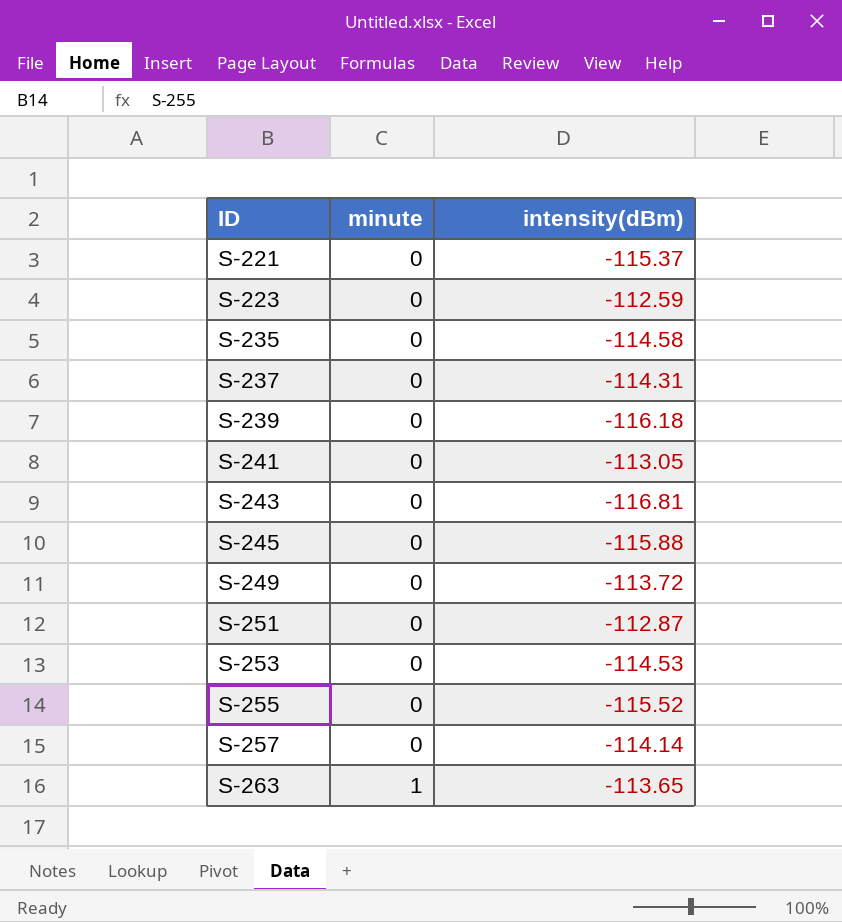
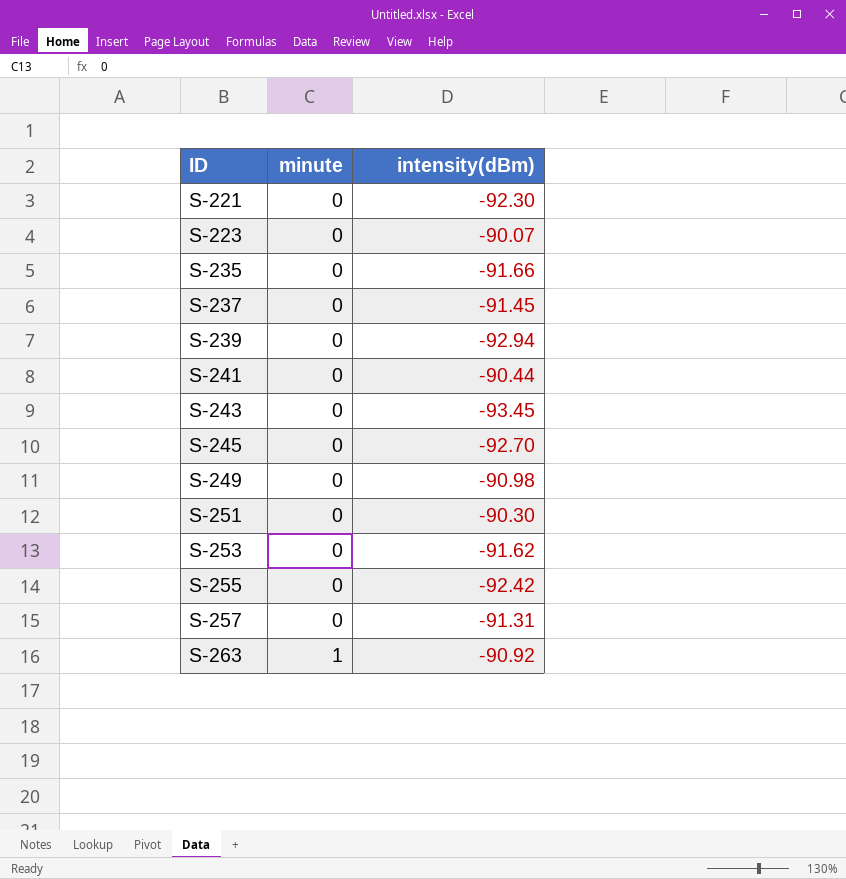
S-221 | intensity(dBm): -115.37 -> -92.30
S-223 | intensity(dBm): -112.59 -> -90.07
S-235 | intensity(dBm): -114.58 -> -91.66
S-237 | intensity(dBm): -114.31 -> -91.45
S-239 | intensity(dBm): -116.18 -> -92.94
S-241 | intensity(dBm): -113.05 -> -90.44
S-243 | intensity(dBm): -116.81 -> -93.45
S-245 | intensity(dBm): -115.88 -> -92.70
S-249 | intensity(dBm): -113.72 -> -90.98
S-251 | intensity(dBm): -112.87 -> -90.30
S-253 | intensity(dBm): -114.53 -> -91.62
S-255 | intensity(dBm): -115.52 -> -92.42
S-257 | intensity(dBm): -114.14 -> -91.31
S-263 | intensity(dBm): -113.65 -> -90.92

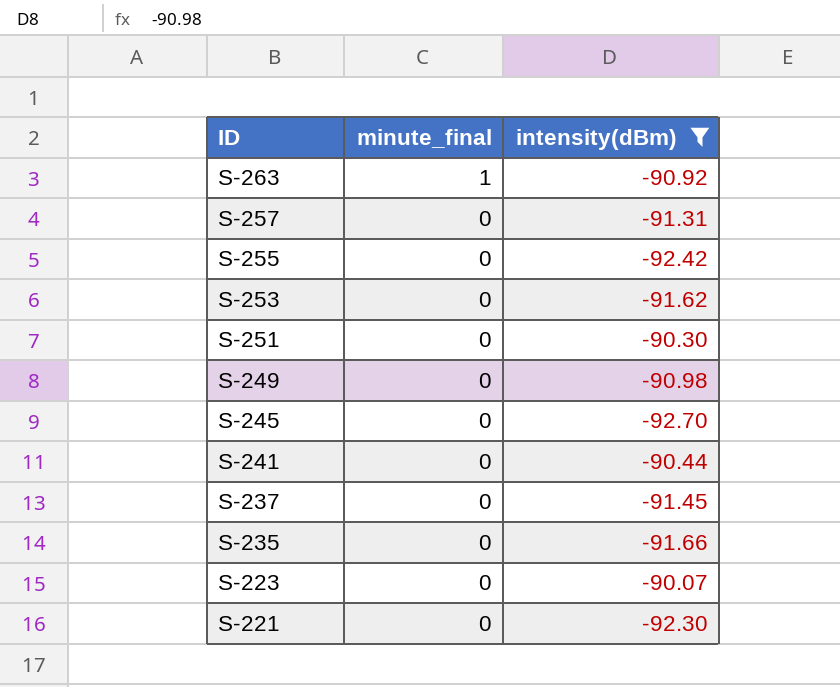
filter: none -> intensity(dBm) >= -92.70
row order: ID ascending -> ID descending
column name: minute -> minute_final

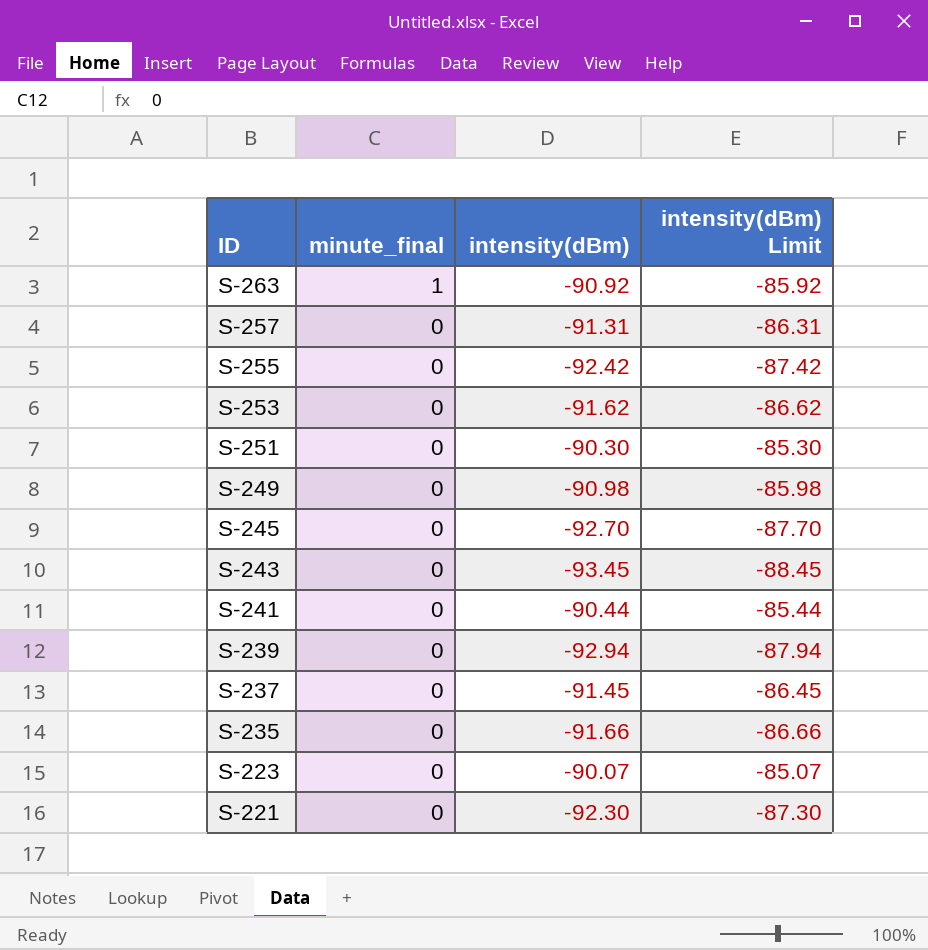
filter: intensity(dBm) >= -92.70 -> none
column intensity(dBm) Limit | formula: none -> [intensity(dBm)] + 5

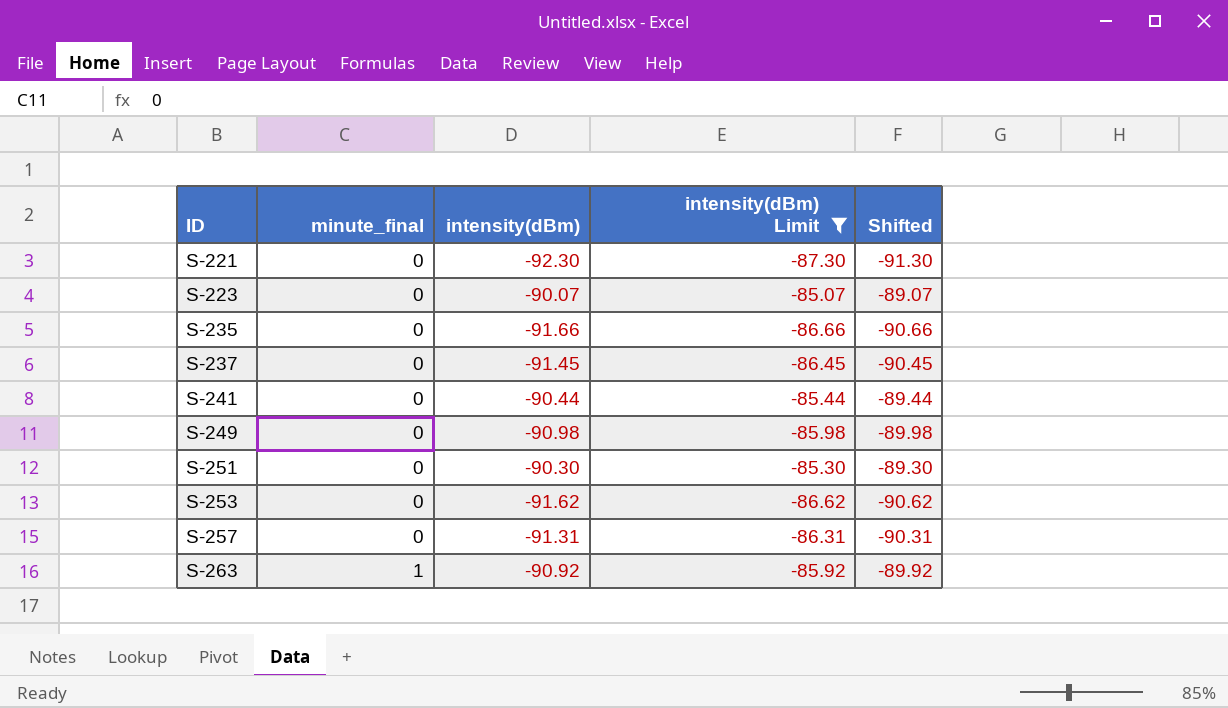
filter: none -> intensity(dBm) Limit >= -87.30
row order: ID descending -> ID ascending
column Shifted | formula: none -> [intensity(dBm)] + 1

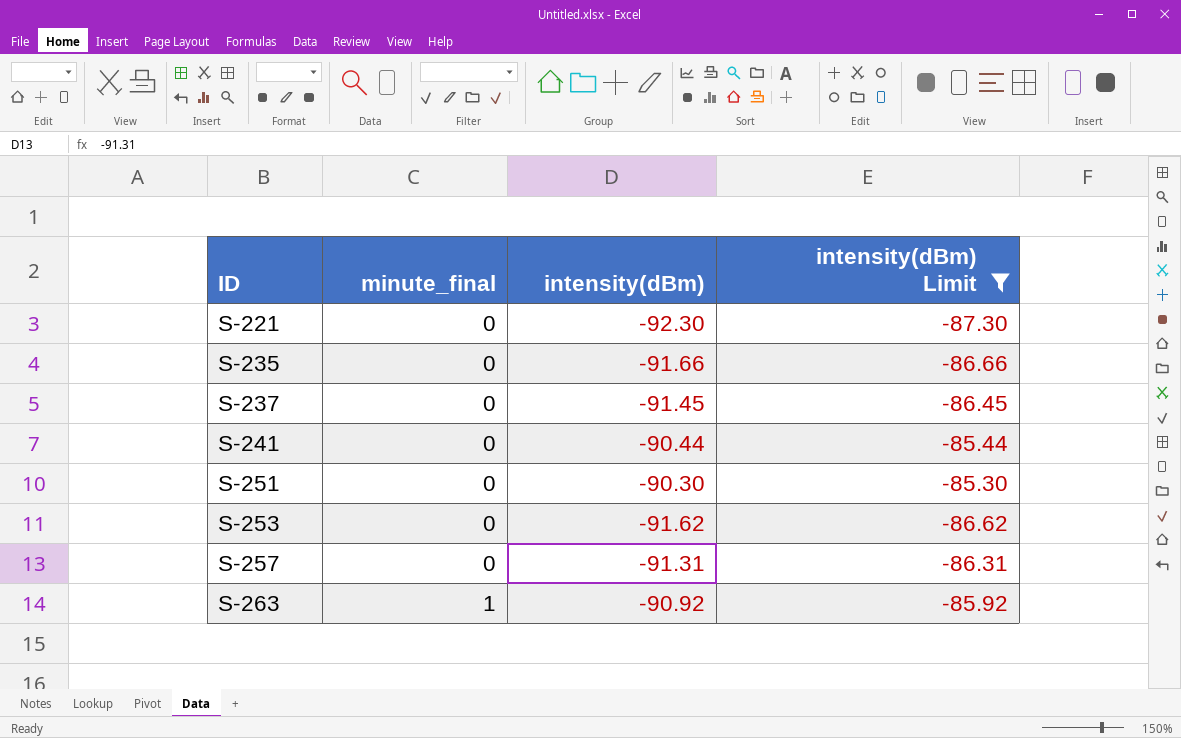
column Shifted | formula: [intensity(dBm)] + 1 -> none
row S-223: 0 | -90.07 | -85.07 | -89.07 -> none
row S-249: 0 | -90.98 | -85.98 | -89.98 -> none

